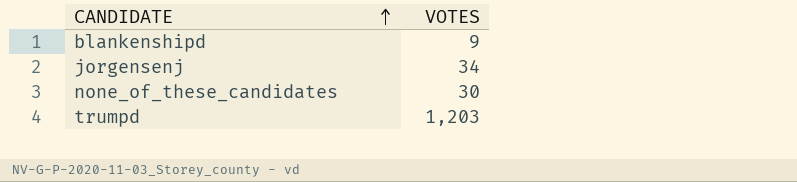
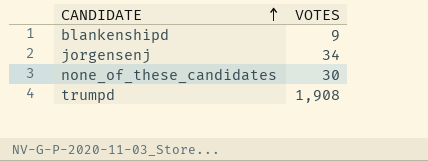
trumpd | VOTES: 1,203 -> 1,908

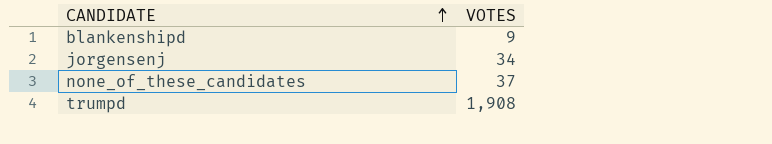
none_of_these_candidates | VOTES: 30 -> 37

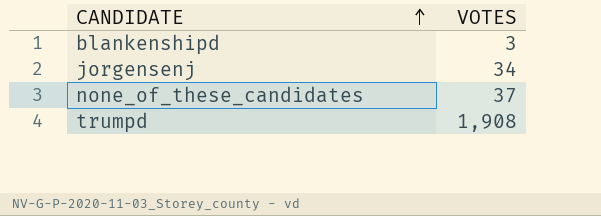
blankenshipd | VOTES: 9 -> 3

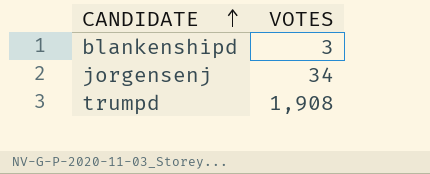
row none_of_these_candidates: 37 -> none

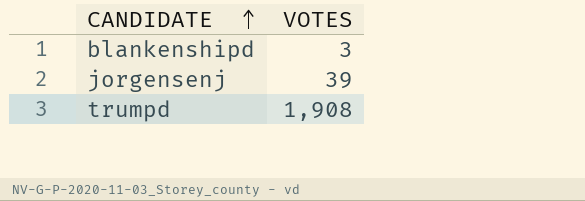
jorgensenj | VOTES: 34 -> 39

